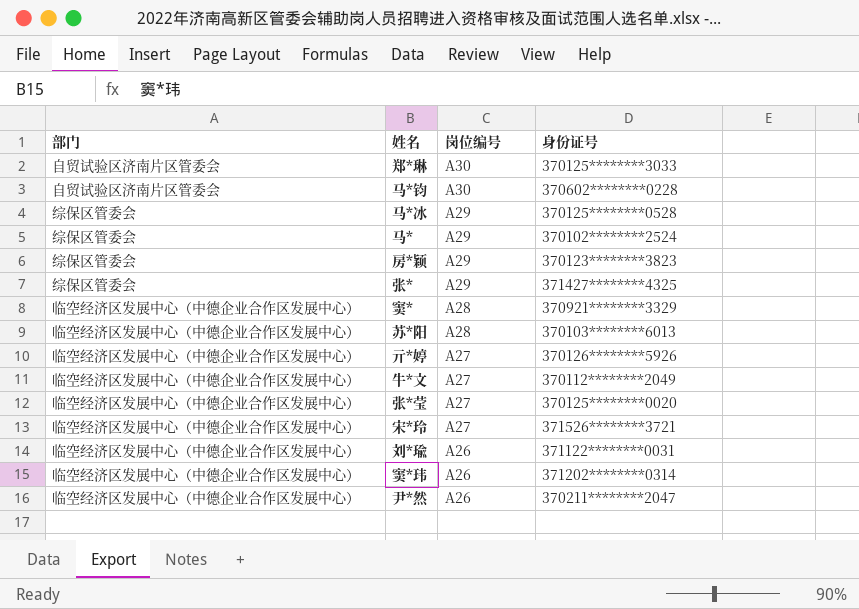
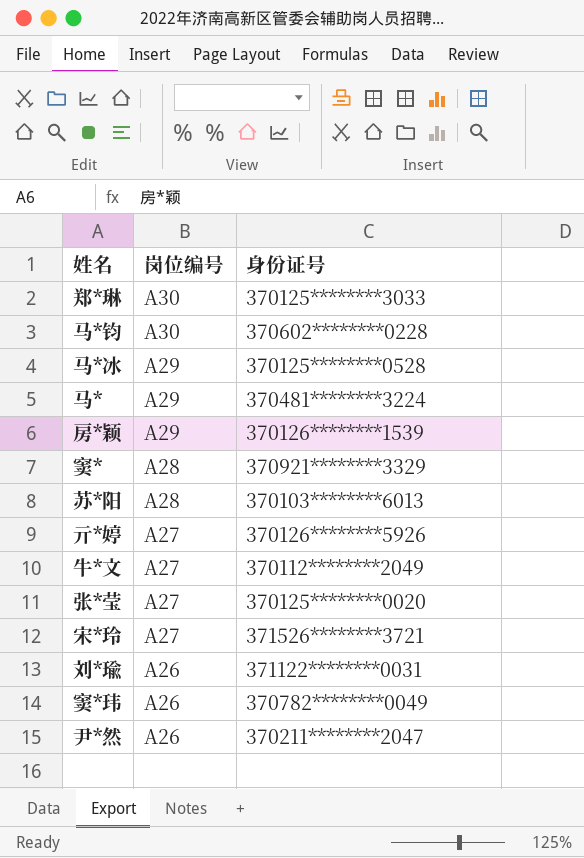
column 部门 | position: 1 -> none
row 张*: 综保区管委会 | A29 | 371427********4325 -> none
马* | 身份证号: 370102********2524 -> 370481********3224
房*颖 | 身份证号: 370123********3823 -> 370126********1539
窦*玮 | 身份证号: 371202********0314 -> 370782********0049

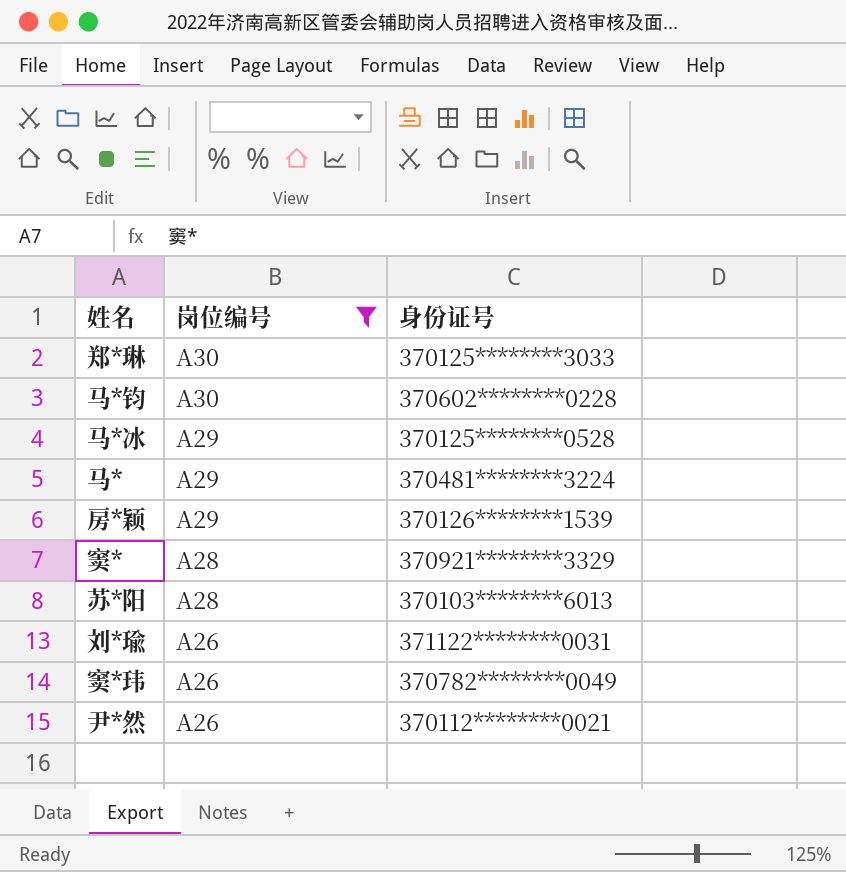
filter: none -> 岗位编号 != A27
尹*然 | 身份证号: 370211********2047 -> 370112********0021

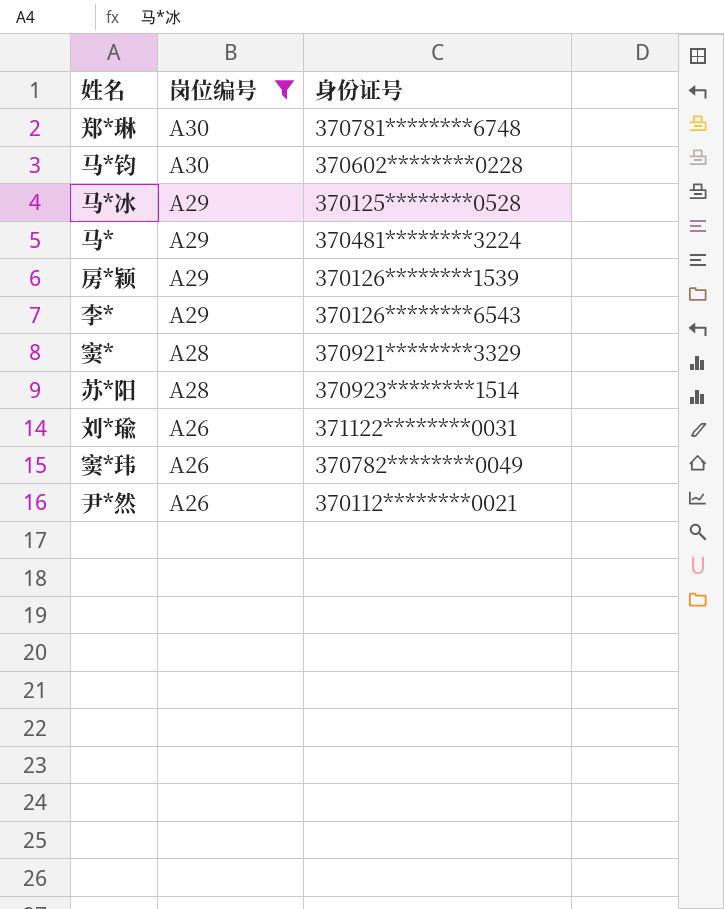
郑*琳 | 身份证号: 370125********3033 -> 370781********6748
row 李*: none -> A29 | 370126********6543
苏*阳 | 身份证号: 370103********6013 -> 370923********1514

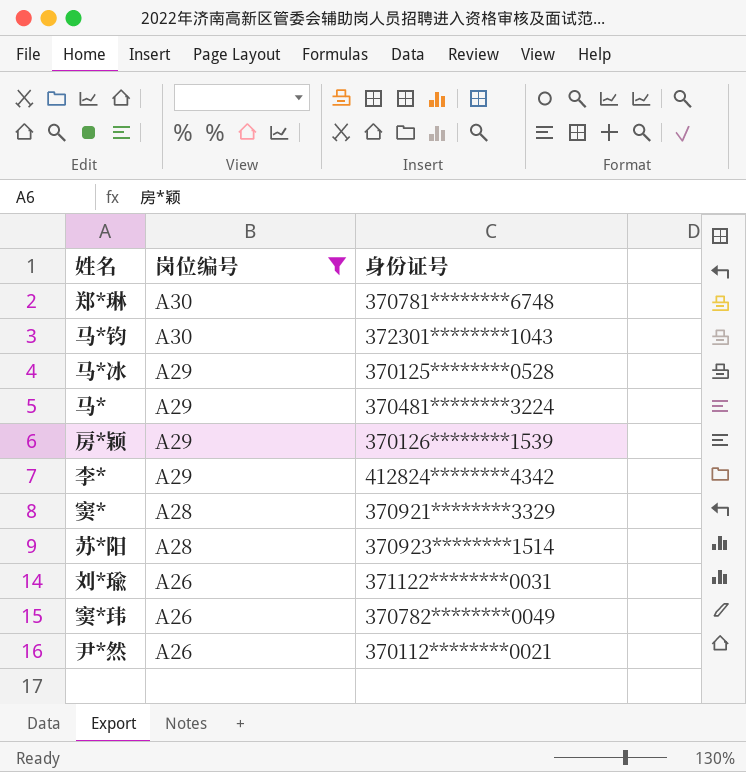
马*钧 | 身份证号: 370602********0228 -> 372301********1043
李* | 身份证号: 370126********6543 -> 412824********4342

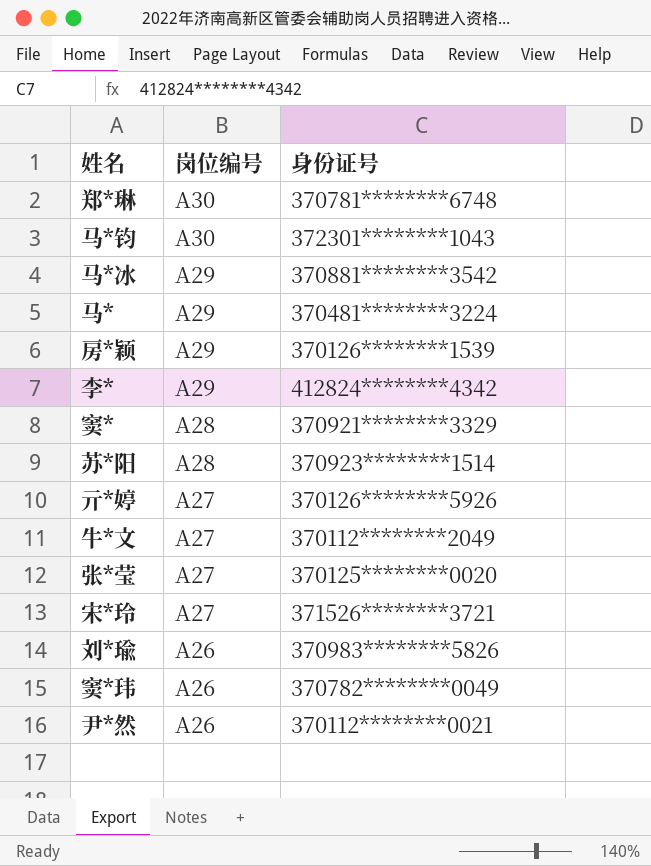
filter: 岗位编号 != A27 -> none
马*冰 | 身份证号: 370125********0528 -> 370881********3542
刘*瑜 | 身份证号: 371122********0031 -> 370983********5826

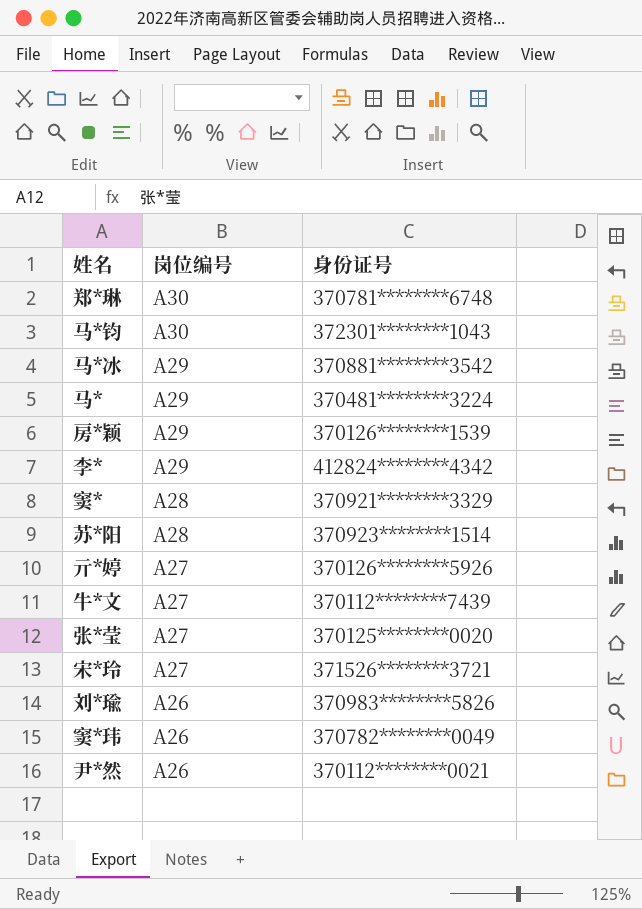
牛*文 | 身份证号: 370112********2049 -> 370112********7439

